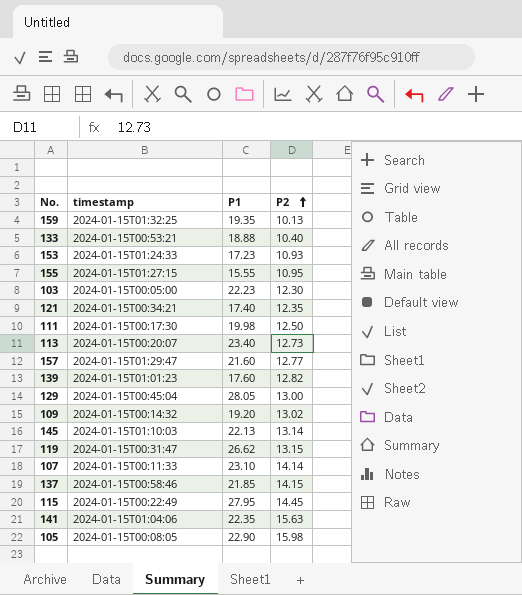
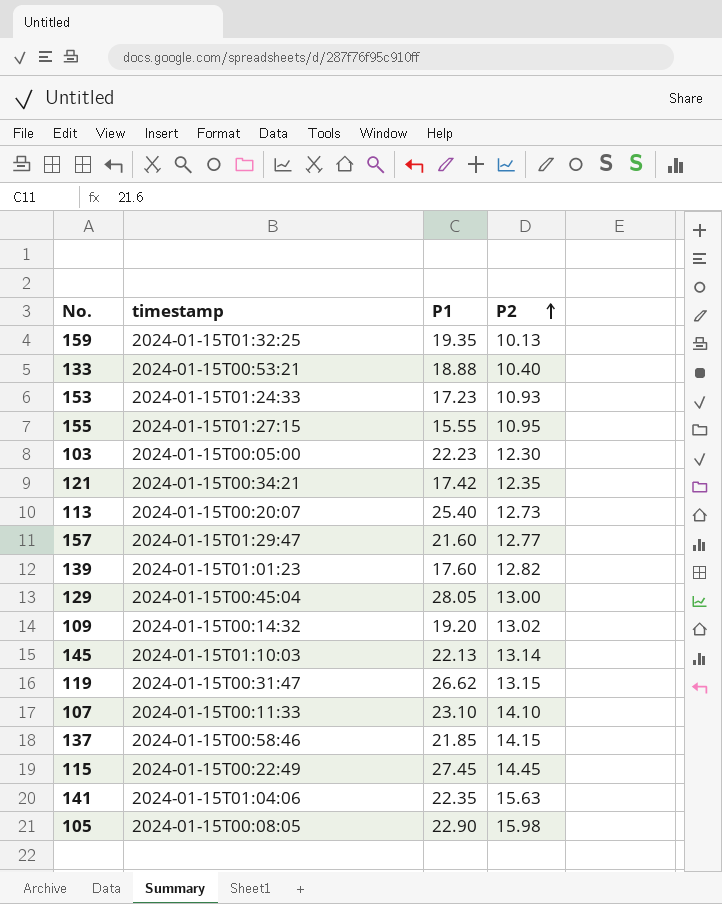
row 111: 2024-01-15T00:17:30 | 19.98 | 12.50 -> none
121 | P1: 17.40 -> 17.42
113 | P1: 23.40 -> 25.40
107 | P2: 14.14 -> 14.10
115 | P1: 27.95 -> 27.45

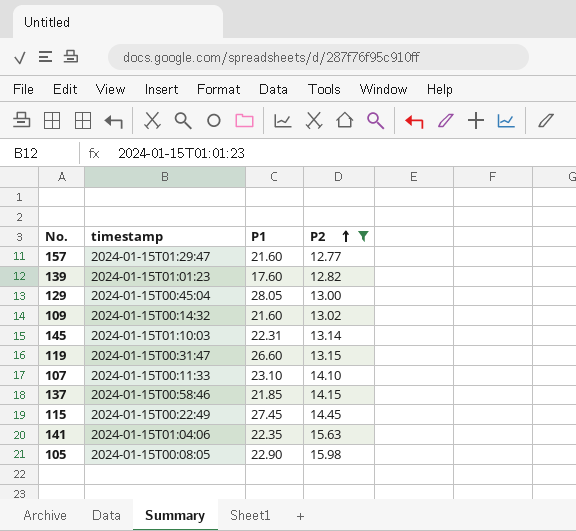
filter: none -> P2 >= 12.77
109 | P1: 19.20 -> 21.60
145 | P1: 22.13 -> 22.31
119 | P1: 26.62 -> 26.60

